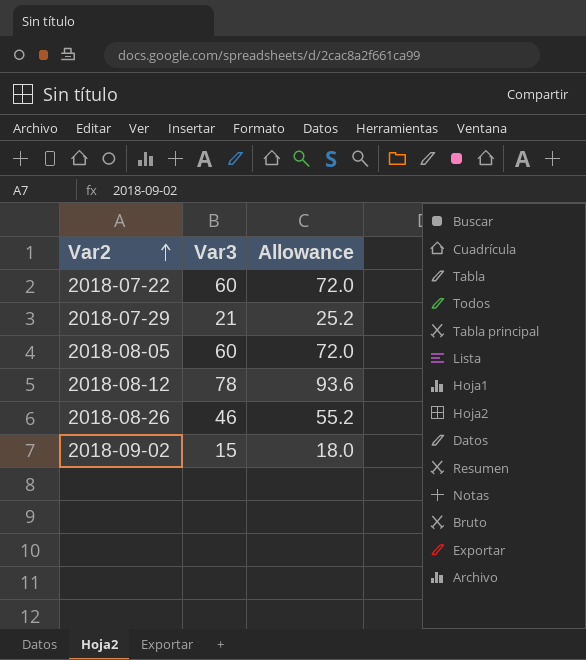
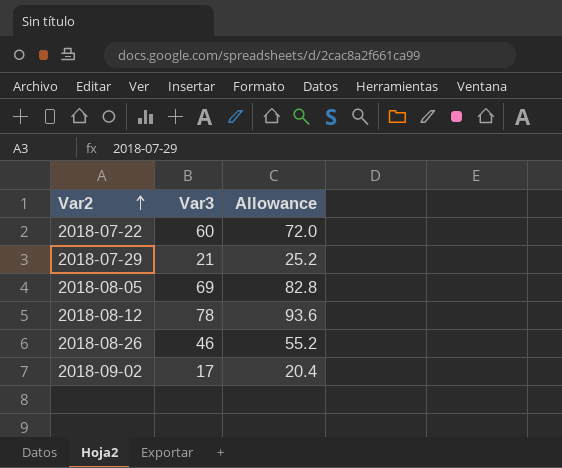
2018-08-05 | Var3: 60 -> 69
2018-08-05 | Allowance: 72.0 -> 82.8
2018-09-02 | Var3: 15 -> 17
2018-09-02 | Allowance: 18.0 -> 20.4

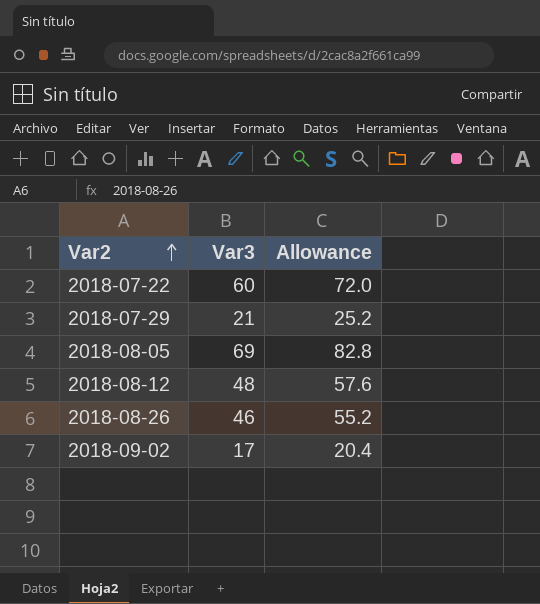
2018-08-12 | Var3: 78 -> 48
2018-08-12 | Allowance: 93.6 -> 57.6

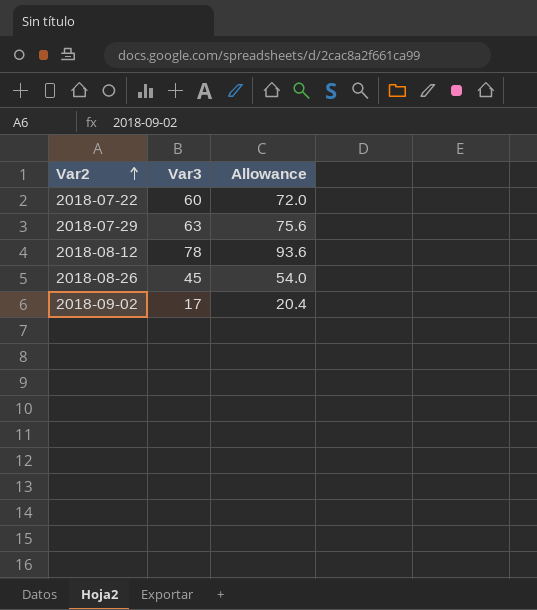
row 2018-08-05: 69 | 82.8 -> none
2018-07-29 | Var3: 21 -> 63
2018-07-29 | Allowance: 25.2 -> 75.6
2018-08-12 | Var3: 48 -> 78
2018-08-12 | Allowance: 57.6 -> 93.6
2018-08-26 | Var3: 46 -> 45
2018-08-26 | Allowance: 55.2 -> 54.0

